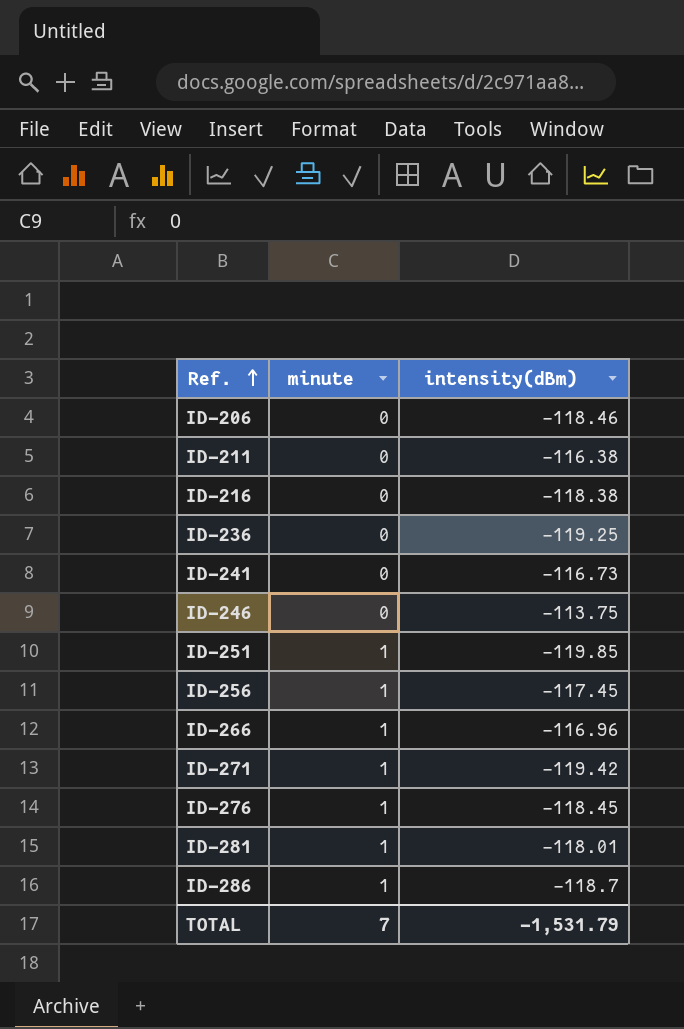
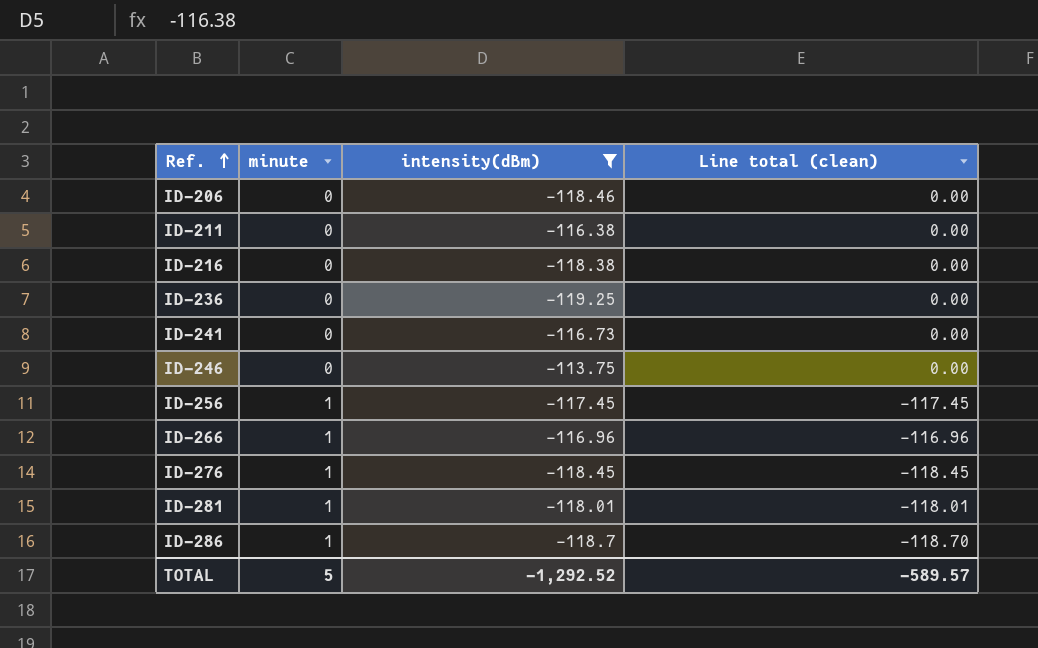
filter: none -> intensity(dBm) >= -119.25
column Line total (clean) | formula: none -> [minute] * [intensity(dBm)]
TOTAL | minute: 7 -> 5
TOTAL | intensity(dBm): -1,531.79 -> -1,292.52

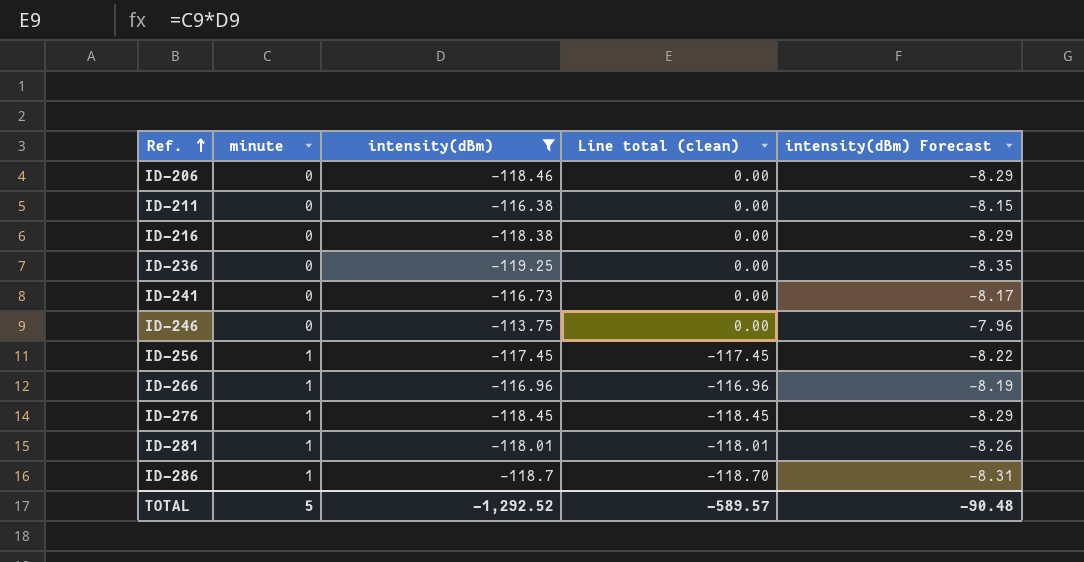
column intensity(dBm) Forecast | formula: none -> [intensity(dBm)] * 0.07

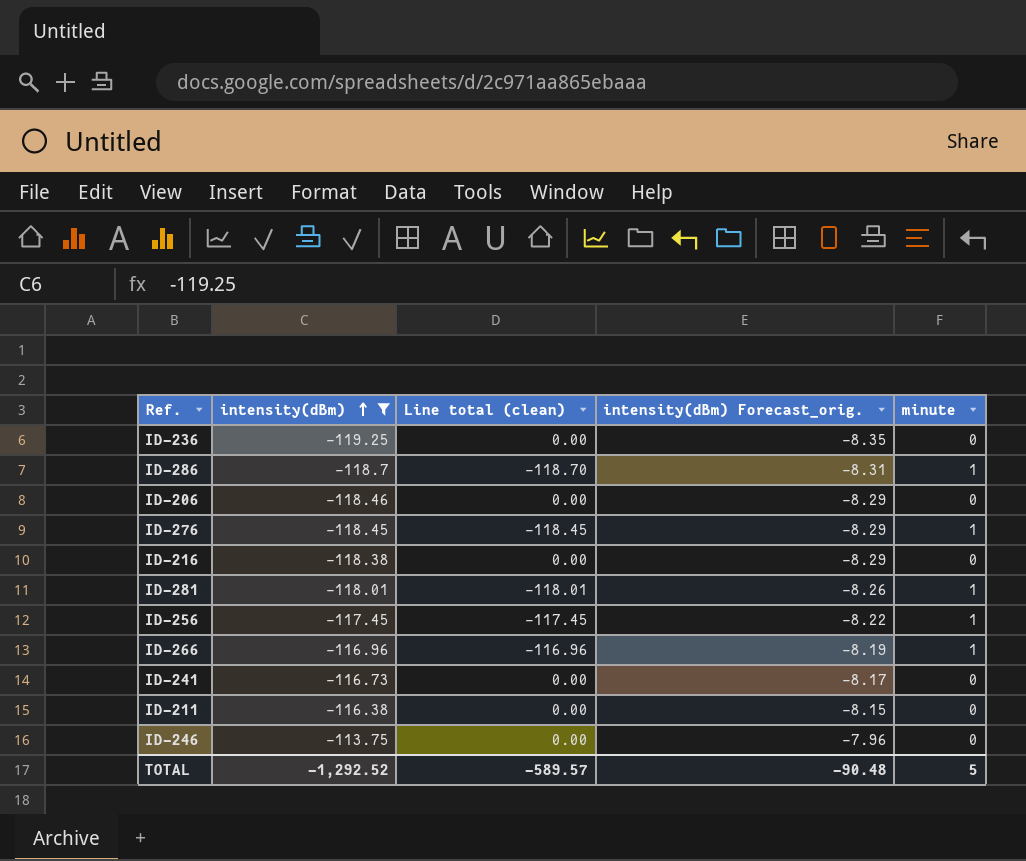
row order: Ref. ascending -> intensity(dBm) ascending
column name: intensity(dBm) Forecast -> intensity(dBm) Forecast_orig.
column minute | position: 2 -> 5

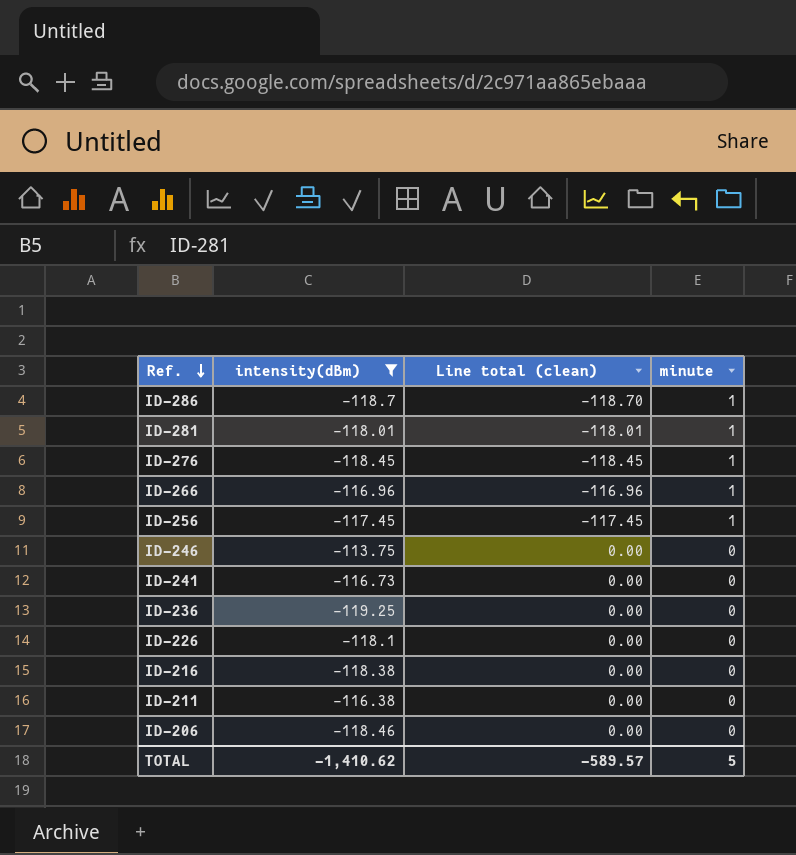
row order: intensity(dBm) ascending -> Ref. descending
column intensity(dBm) Forecast_orig. | formula: [intensity(dBm)] * 0.07 -> none
row ID-226: none -> -118.1 | 0.00 | 0
TOTAL | intensity(dBm): -1,292.52 -> -1,410.62

